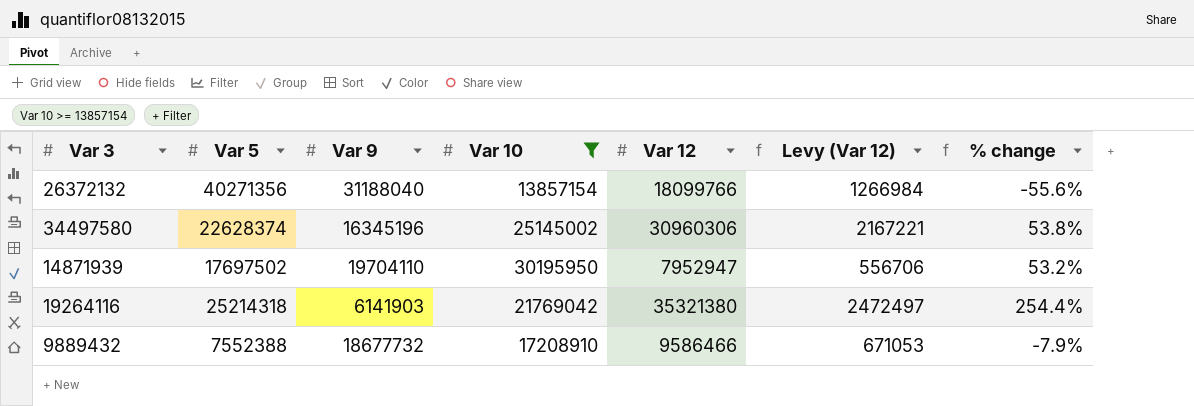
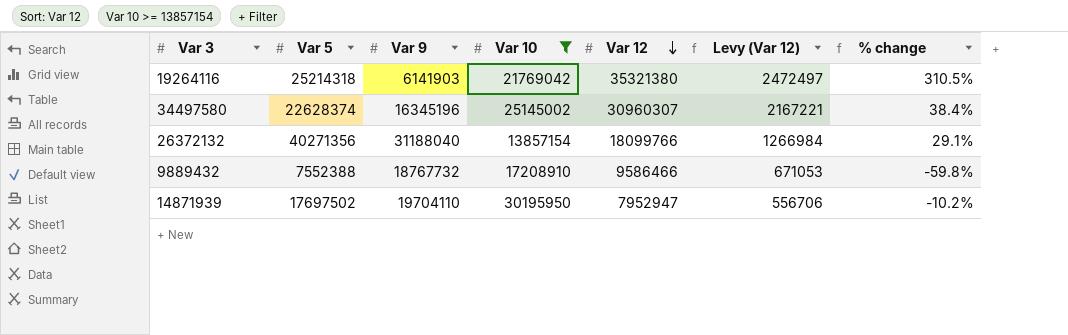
row order: none -> Var 12 descending
column % change | formula: ([Var 10] - [Var 9]) / [Var 9] -> ([Var 5] - [Var 9]) / [Var 9]
34497580 | Var 12: 30960306 -> 30960307
9889432 | Var 9: 18677732 -> 18767732

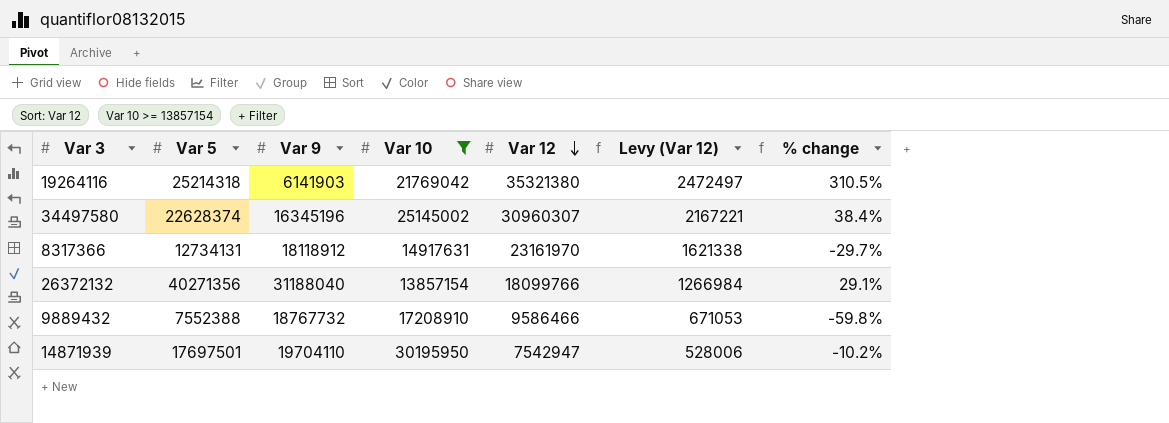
row 8317366: none -> 12734131 | 18118912 | 14917631 | 23161970 | 1621338 | -29.7%
14871939 | Var 5: 17697502 -> 17697501
14871939 | Var 12: 7952947 -> 7542947
14871939 | Levy (Var 12): 556706 -> 528006

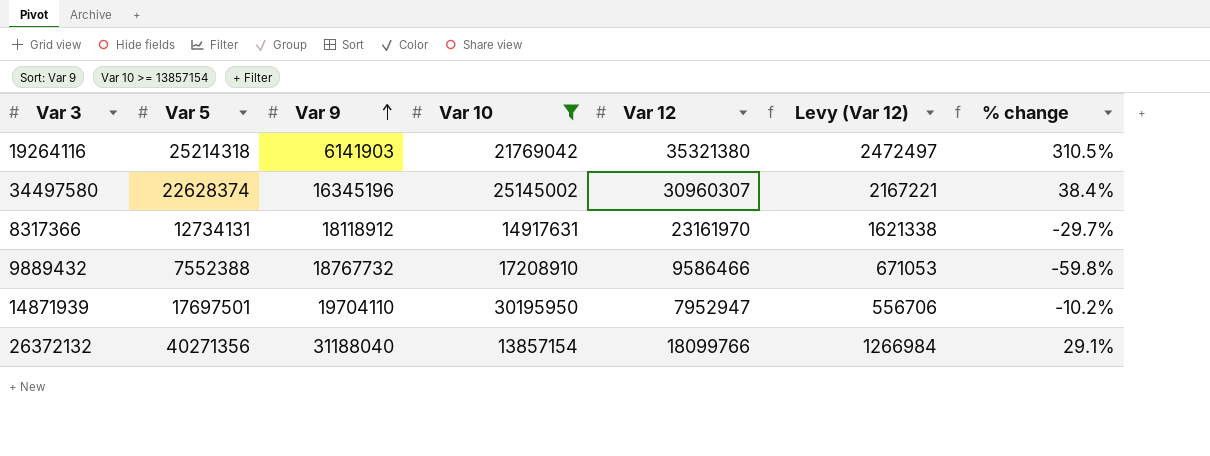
row order: Var 12 descending -> Var 9 ascending
14871939 | Var 12: 7542947 -> 7952947
14871939 | Levy (Var 12): 528006 -> 556706

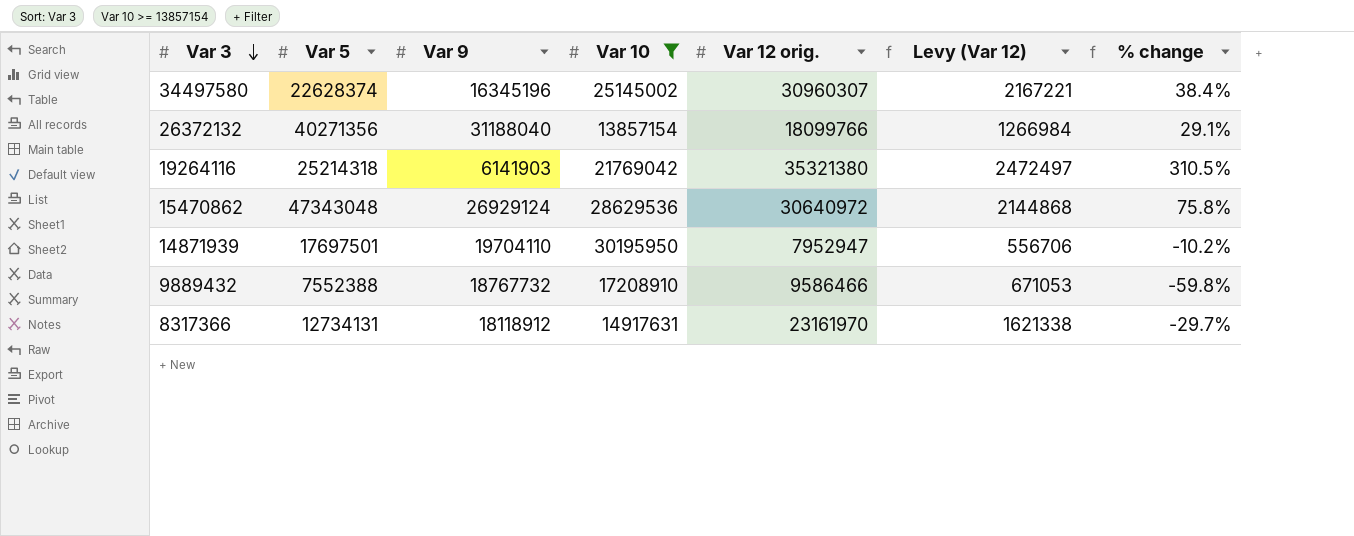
row order: Var 9 ascending -> Var 3 descending
column name: Var 12 -> Var 12 orig.
row 15470862: none -> 47343048 | 26929124 | 28629536 | 30640972 | 2144868 | 75.8%

